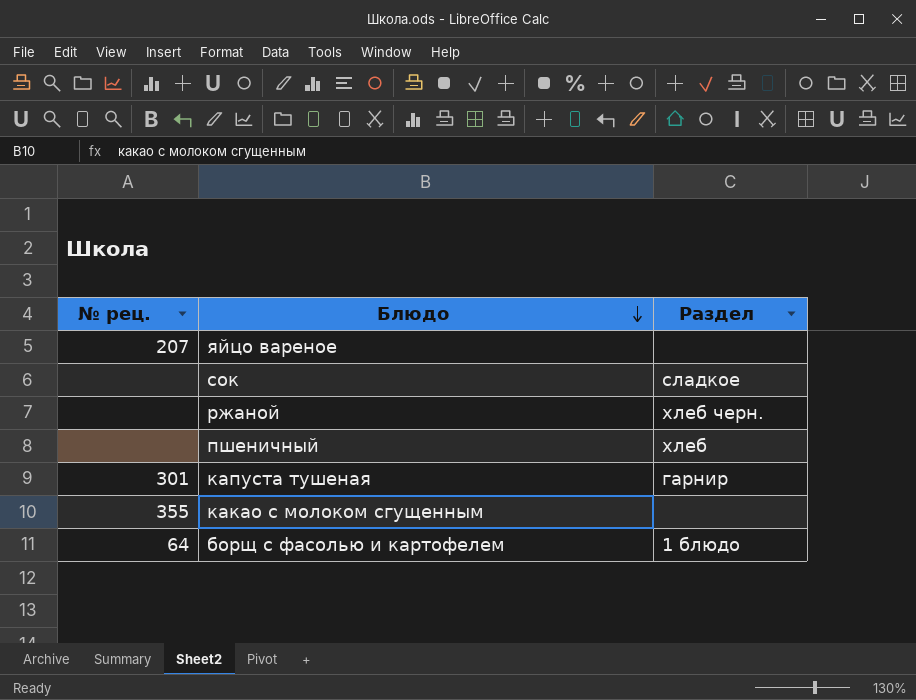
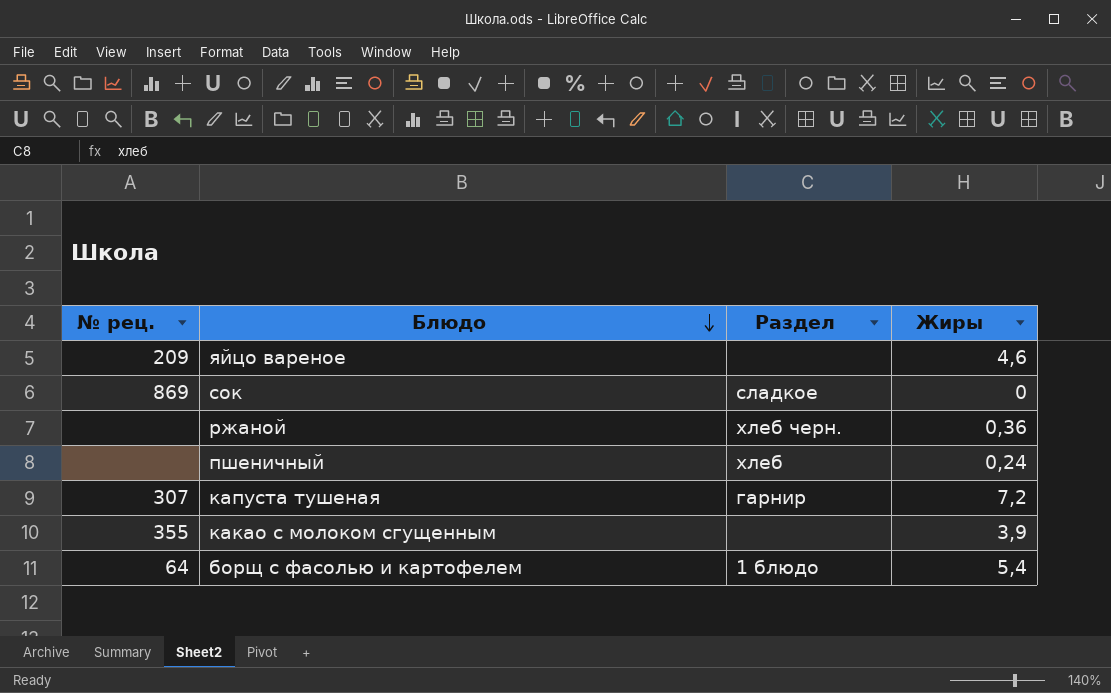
column Жиры | position: none -> 4
яйцо вареное | № рец.: 207 -> 209
сок | № рец.: none -> 869
капуста тушеная | № рец.: 301 -> 307

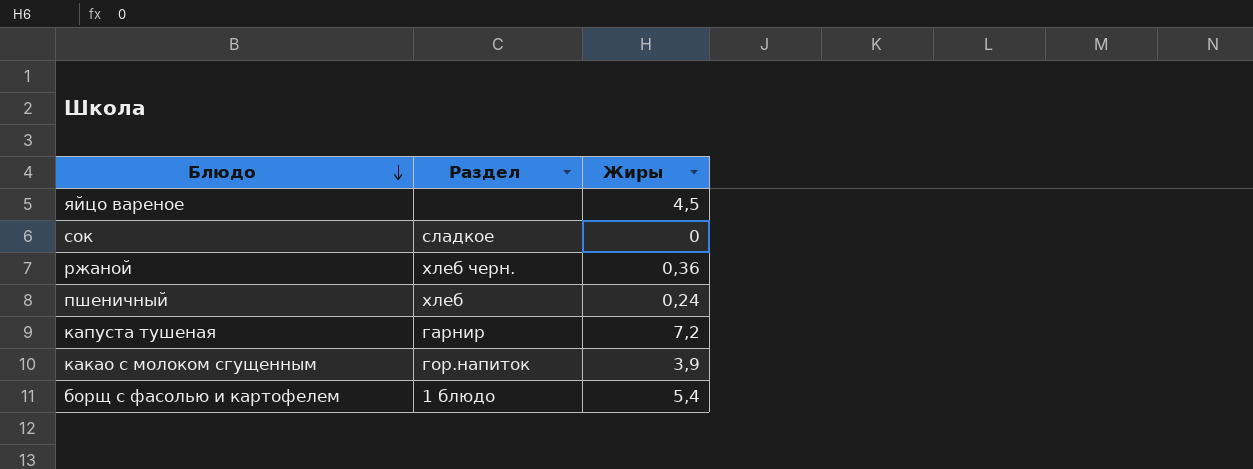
column № рец. | position: 1 -> none
яйцо вареное | Жиры: 4,6 -> 4,5
какао с молоком сгущенным | Раздел: none -> гор.напиток

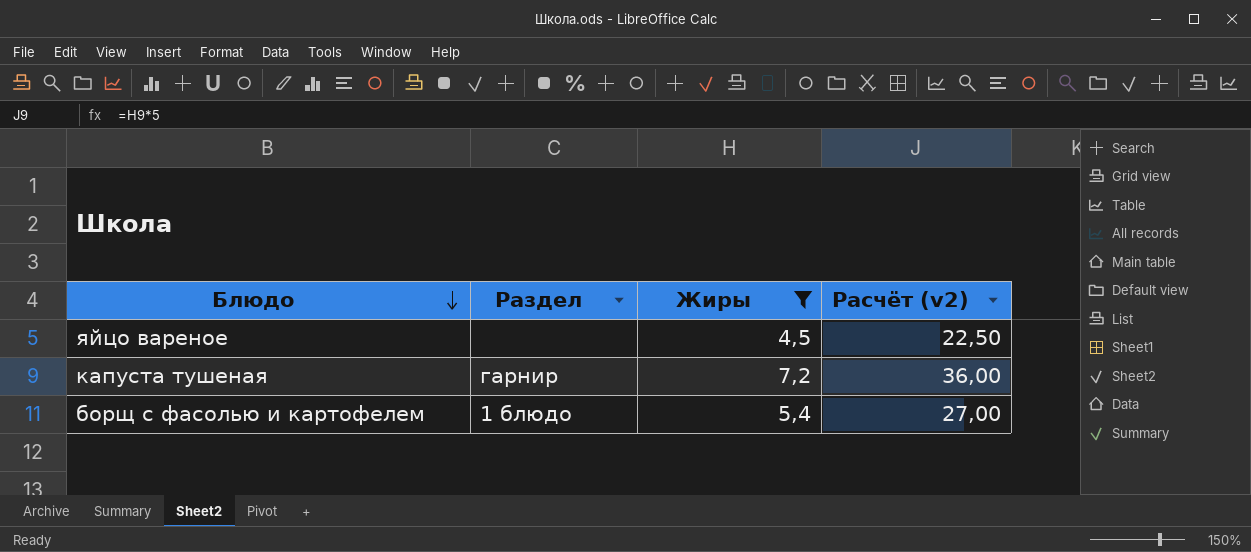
filter: none -> Жиры >= 4,5
column Расчёт (v2) | formula: none -> [Жиры] * 5

